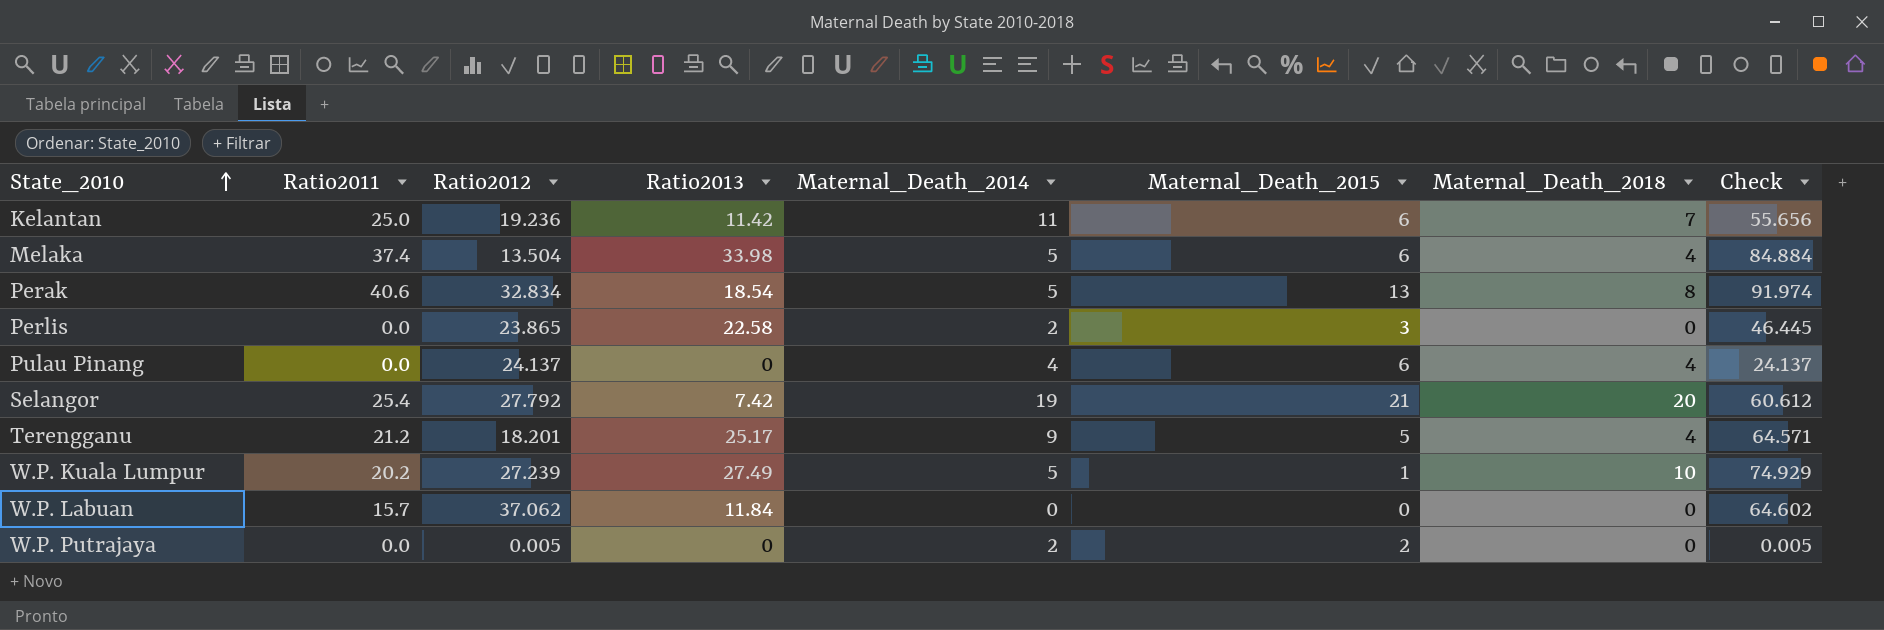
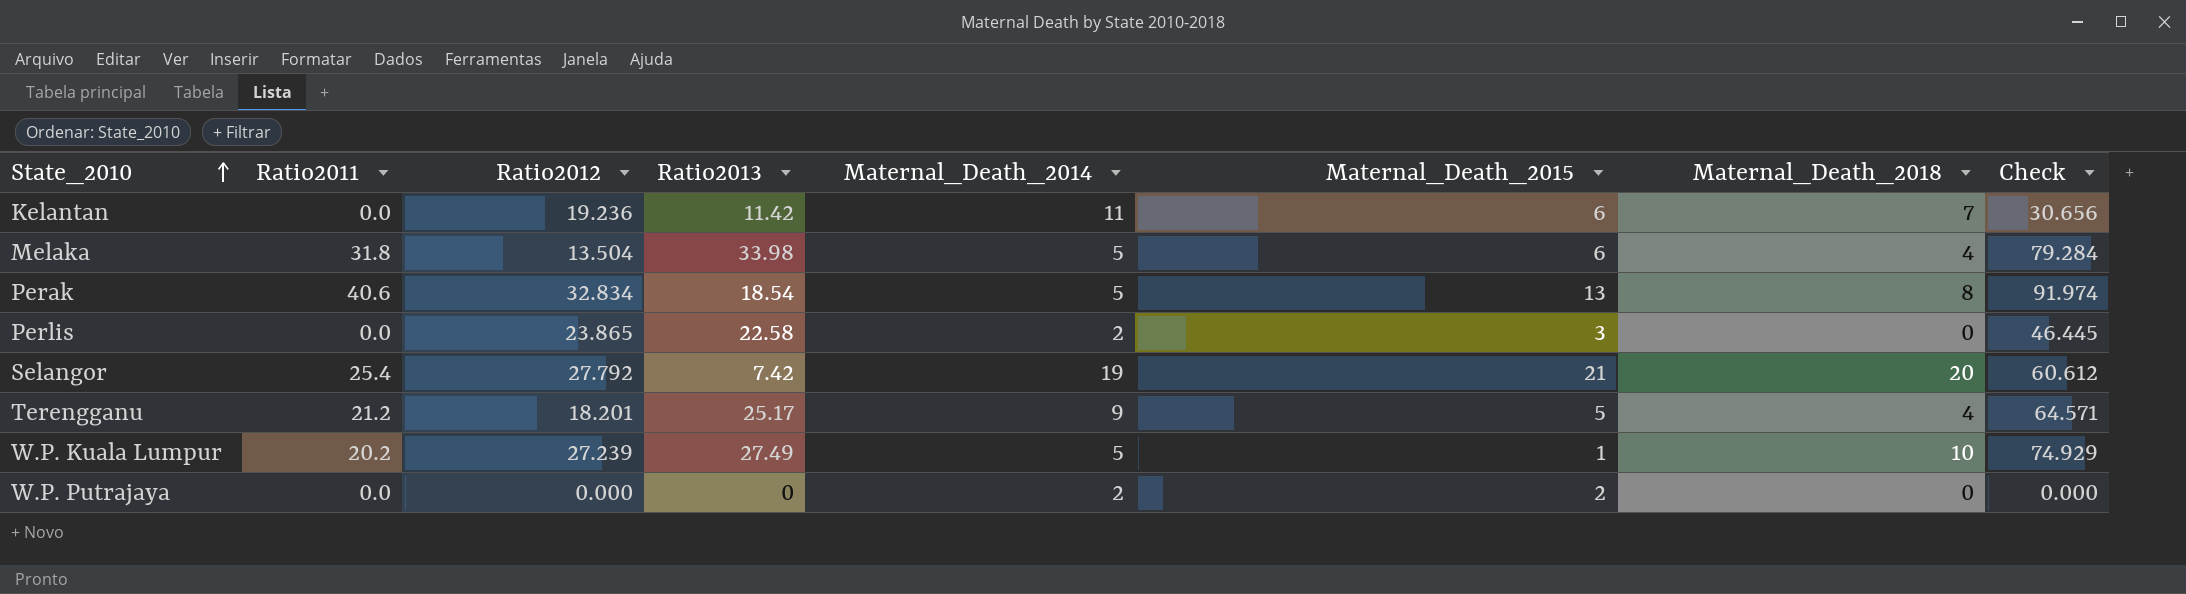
row Pulau Pinang: 0.0 | 24.137 | 0 | 4 | 6 | 4 | 24.137 -> none
row W.P. Labuan: 15.7 | 37.062 | 11.84 | 0 | 0 | 0 | 64.602 -> none
Kelantan | Ratio2011: 25.0 -> 0.0
Kelantan | Check: 55.656 -> 30.656
Melaka | Ratio2011: 37.4 -> 31.8
Melaka | Check: 84.884 -> 79.284
W.P. Putrajaya | Ratio2012: 0.005 -> 0.000
W.P. Putrajaya | Check: 0.005 -> 0.000

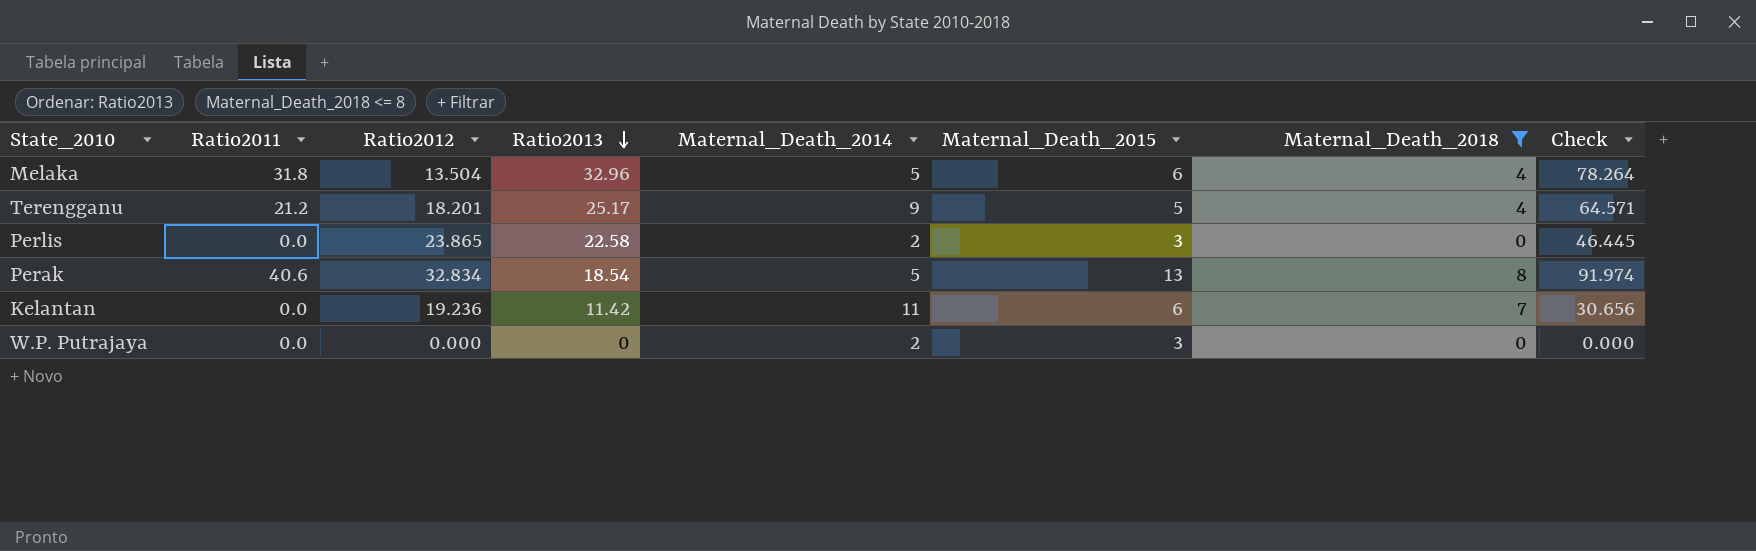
filter: none -> Maternal_Death_2018 <= 8
row order: State_2010 ascending -> Ratio2013 descending
Melaka | Ratio2013: 33.98 -> 32.96
Melaka | Check: 79.284 -> 78.264
W.P. Putrajaya | Maternal_Death_2015: 2 -> 3

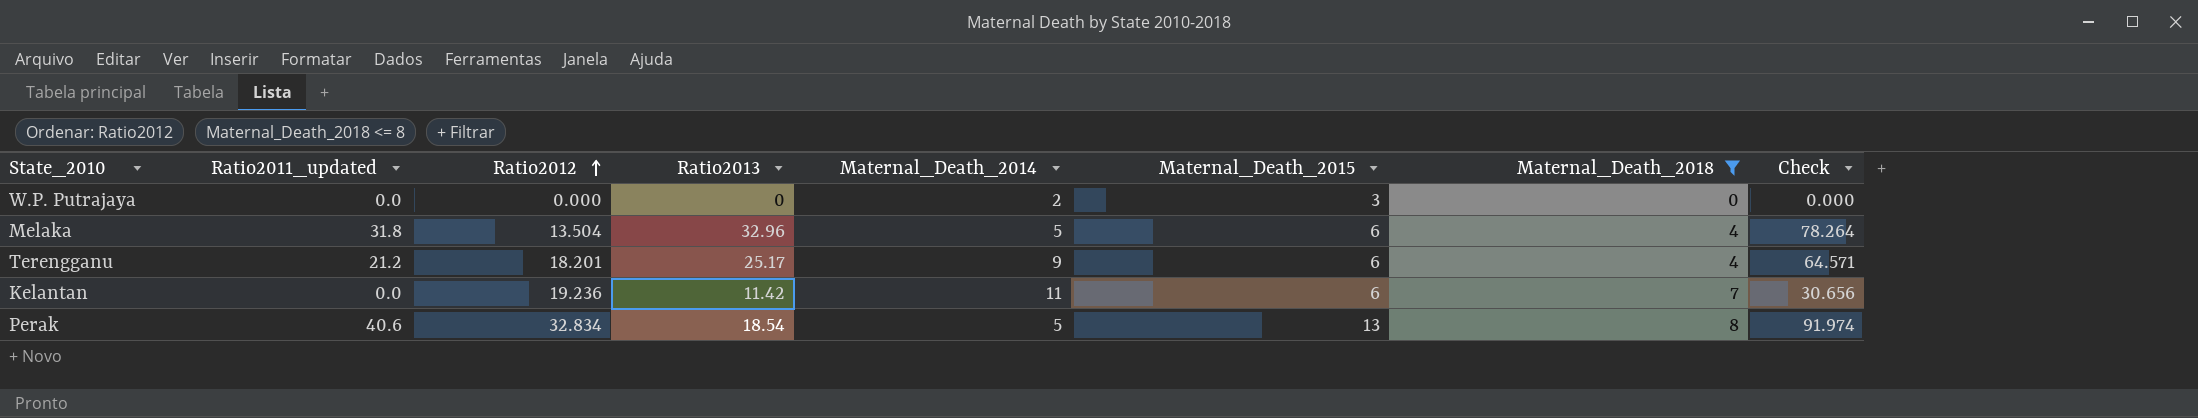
row order: Ratio2013 descending -> Ratio2012 ascending
column name: Ratio2011 -> Ratio2011_updated
row Perlis: 0.0 | 23.865 | 22.58 | 2 | 3 | 0 | 46.445 -> none
Terengganu | Maternal_Death_2015: 5 -> 6

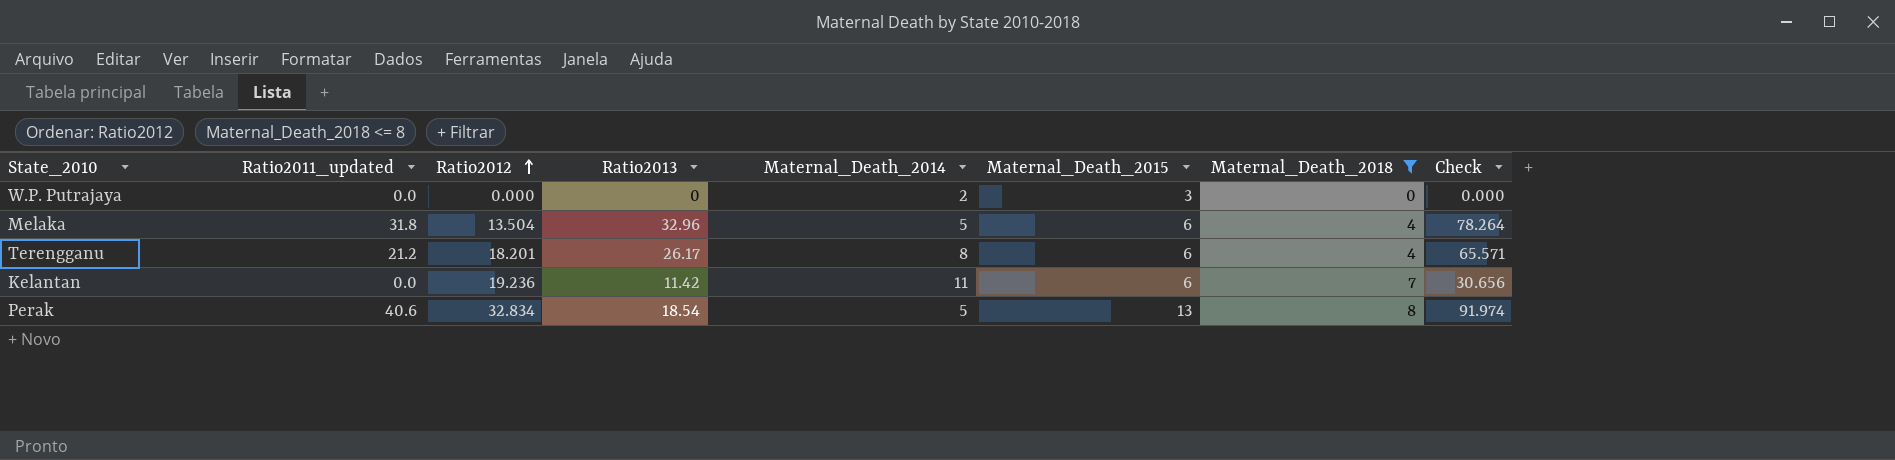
Terengganu | Ratio2013: 25.17 -> 26.17
Terengganu | Maternal_Death_2014: 9 -> 8
Terengganu | Check: 64.571 -> 65.571

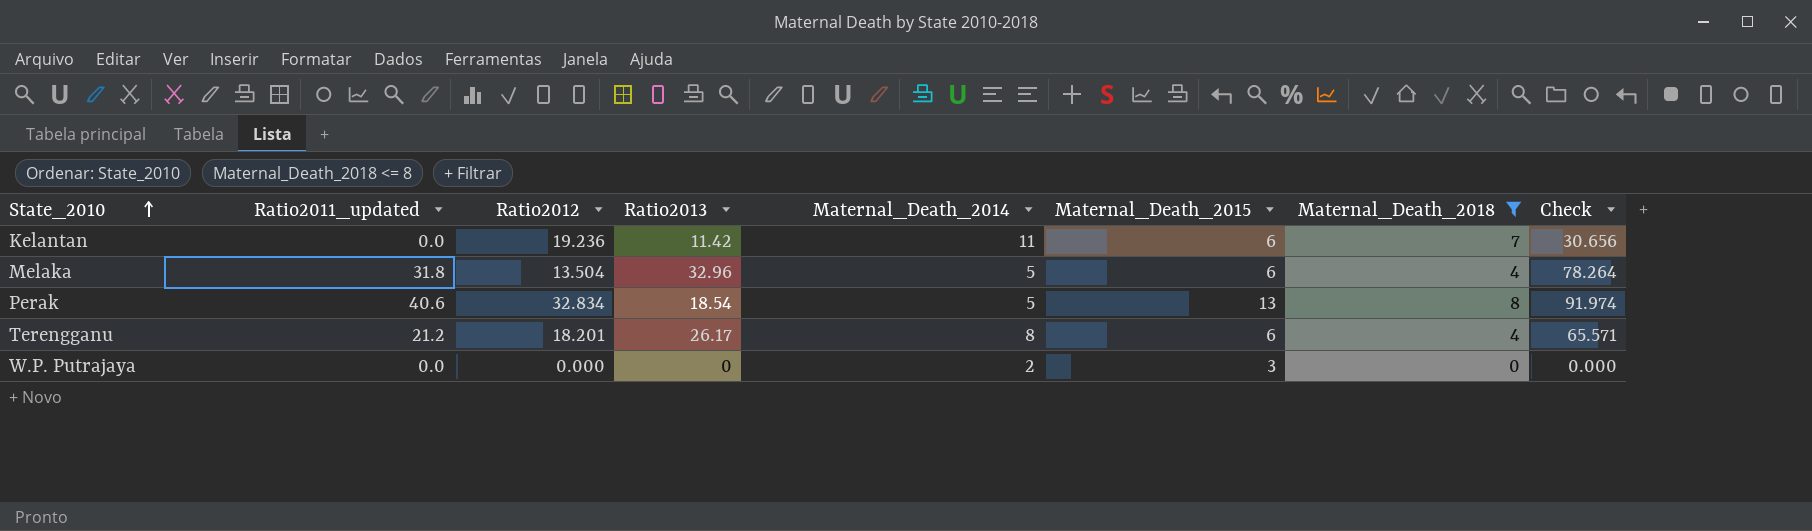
row order: Ratio2012 ascending -> State_2010 ascending

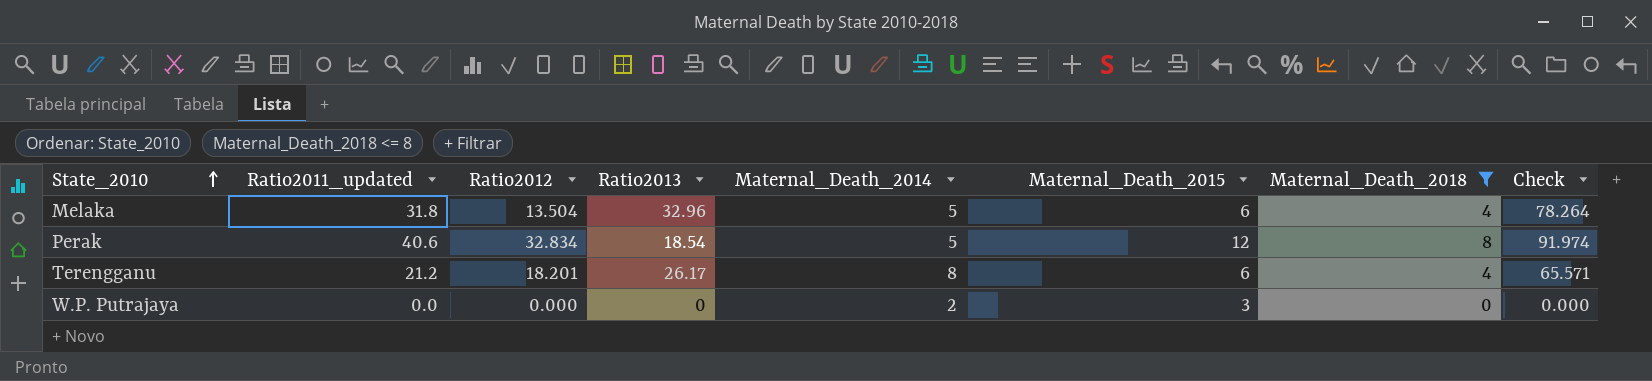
row Kelantan: 0.0 | 19.236 | 11.42 | 11 | 6 | 7 | 30.656 -> none
Perak | Maternal_Death_2015: 13 -> 12

